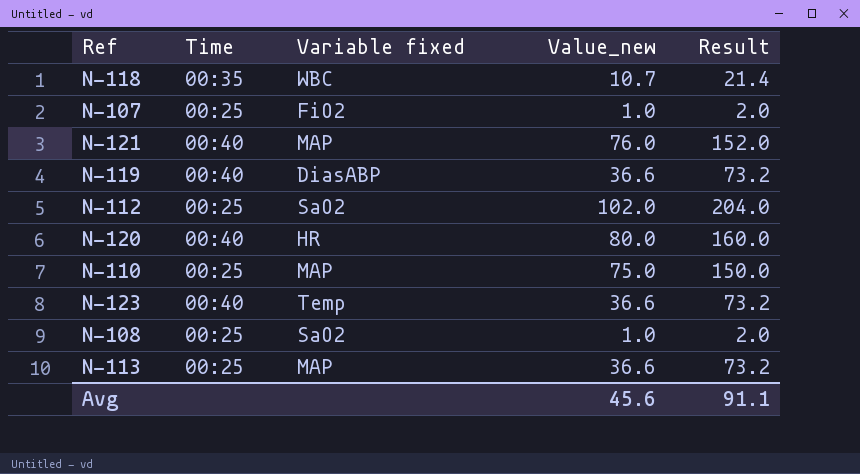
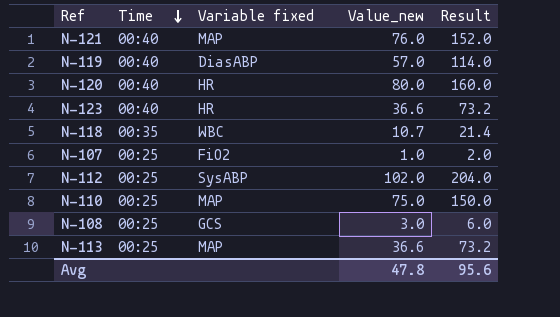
row order: none -> Time descending
N-119 | Value_new: 36.6 -> 57.0
N-119 | Result: 73.2 -> 114.0
N-123 | Variable fixed: Temp -> HR
N-112 | Variable fixed: SaO2 -> SysABP
N-108 | Variable fixed: SaO2 -> GCS
N-108 | Value_new: 1.0 -> 3.0
N-108 | Result: 2.0 -> 6.0
Avg | Value_new: 45.6 -> 47.8
Avg | Result: 91.1 -> 95.6

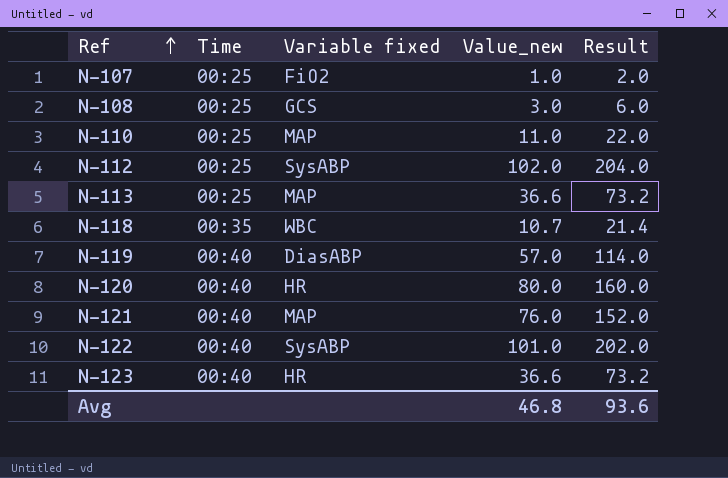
row order: Time descending -> Ref ascending
N-110 | Value_new: 75.0 -> 11.0
N-110 | Result: 150.0 -> 22.0
row N-122: none -> 00:40 | SysABP | 101.0 | 202.0
Avg | Value_new: 47.8 -> 46.8
Avg | Result: 95.6 -> 93.6

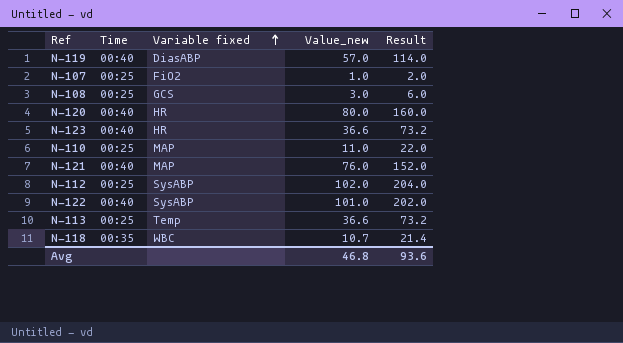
row order: Ref ascending -> Variable fixed ascending
N-113 | Variable fixed: MAP -> Temp

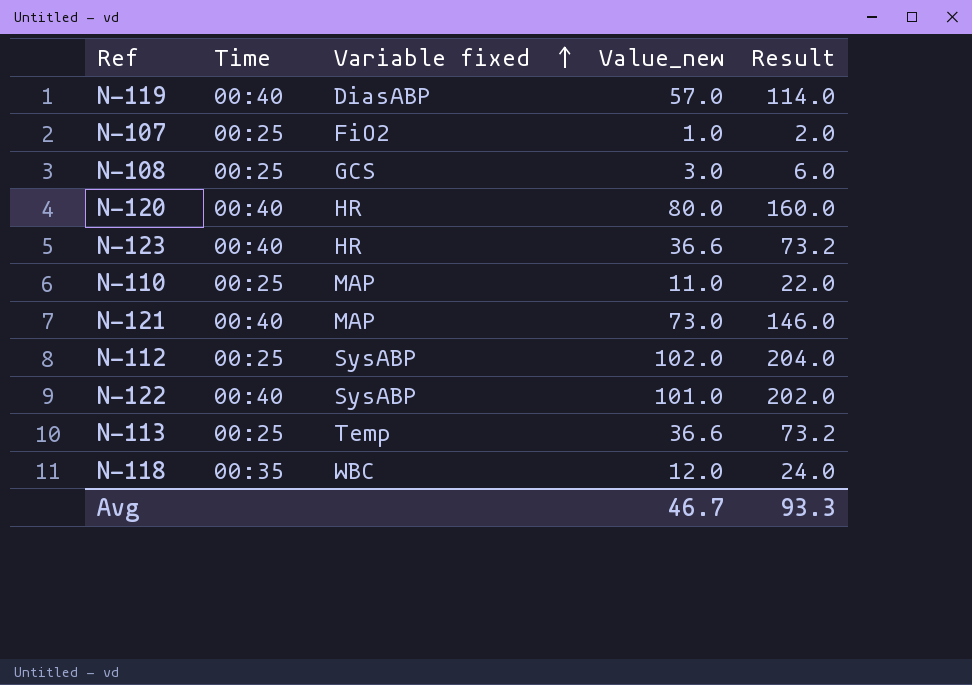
N-121 | Value_new: 76.0 -> 73.0
N-121 | Result: 152.0 -> 146.0
N-118 | Value_new: 10.7 -> 12.0
N-118 | Result: 21.4 -> 24.0
Avg | Value_new: 46.8 -> 46.7
Avg | Result: 93.6 -> 93.3

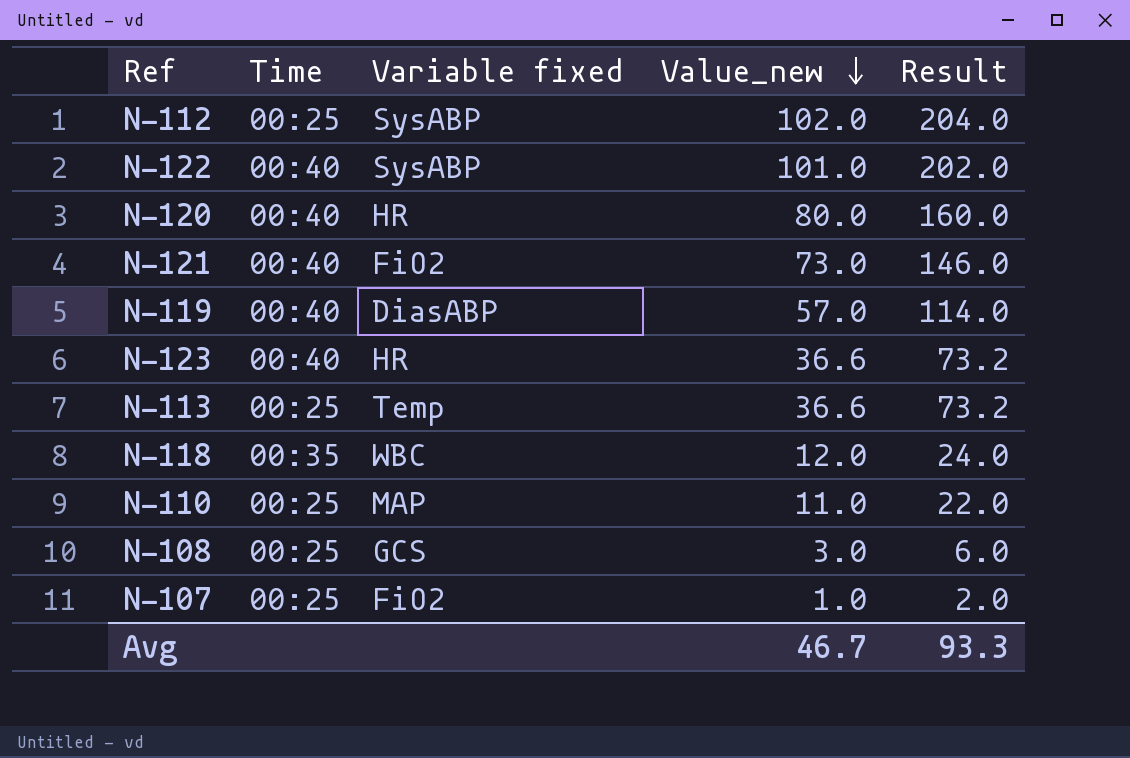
row order: Variable fixed ascending -> Value_new descending
N-121 | Variable fixed: MAP -> FiO2

